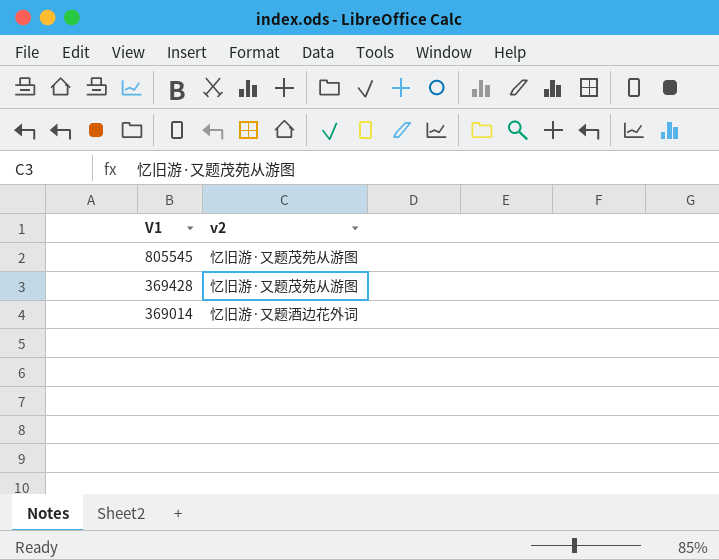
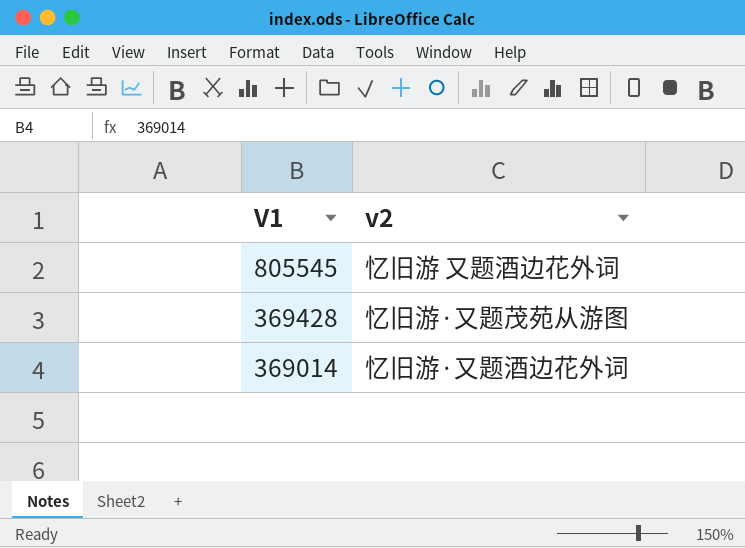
805545 | v2: 忆旧游·又题茂苑从游图 -> 忆旧游 又题酒边花外词

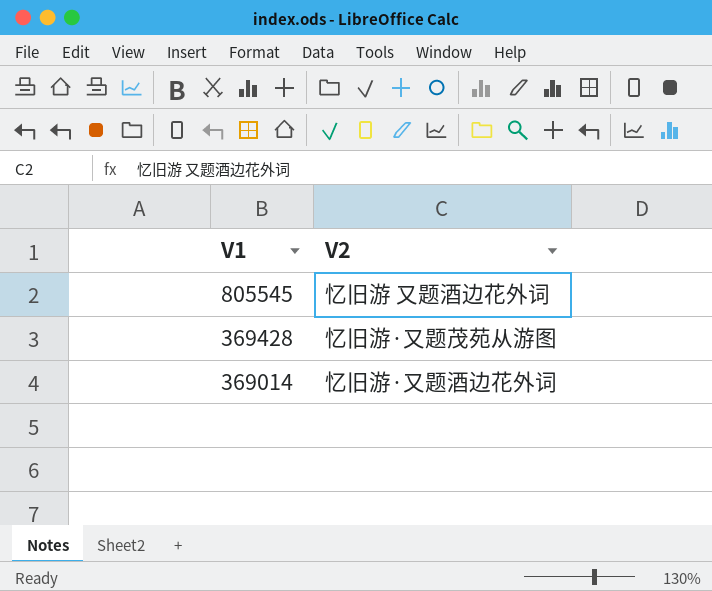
column name: v2 -> V2

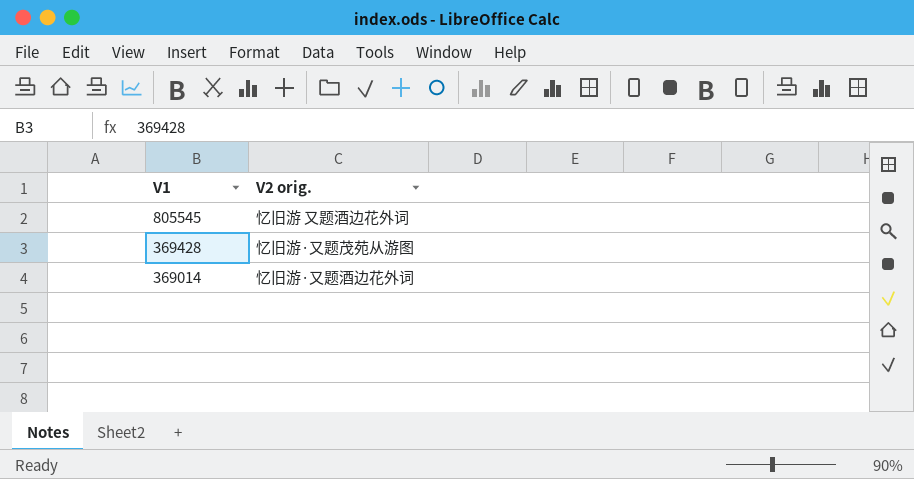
column name: V2 -> V2 orig.

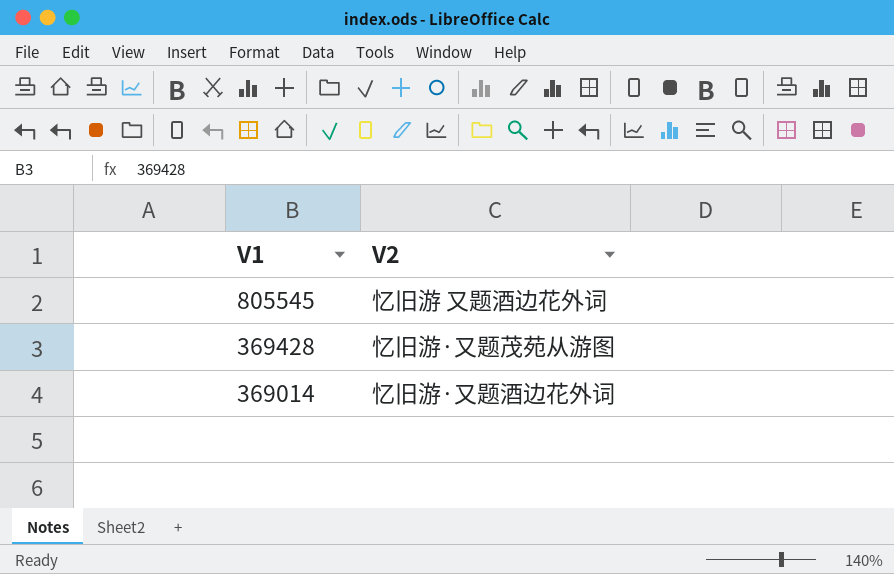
column name: V2 orig. -> V2

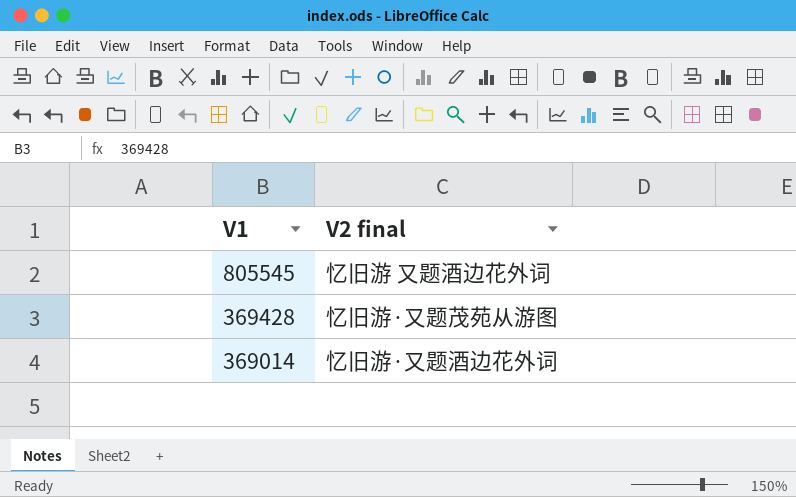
column name: V2 -> V2 final

